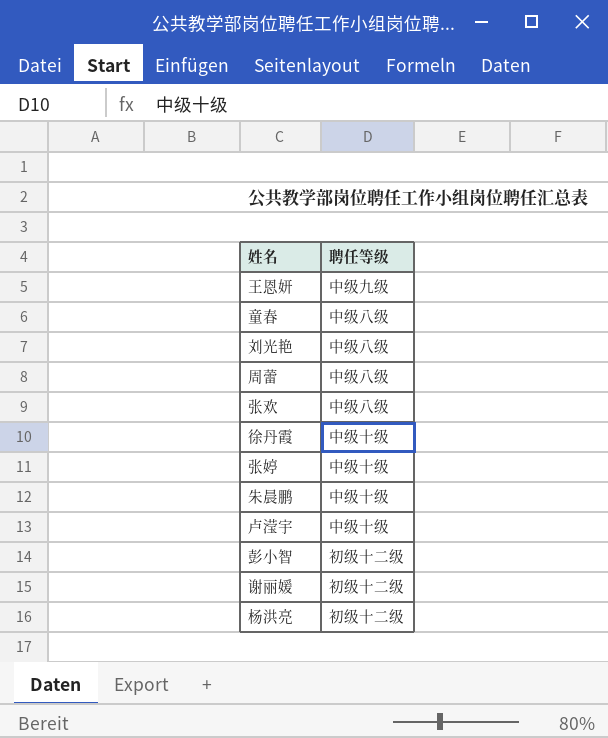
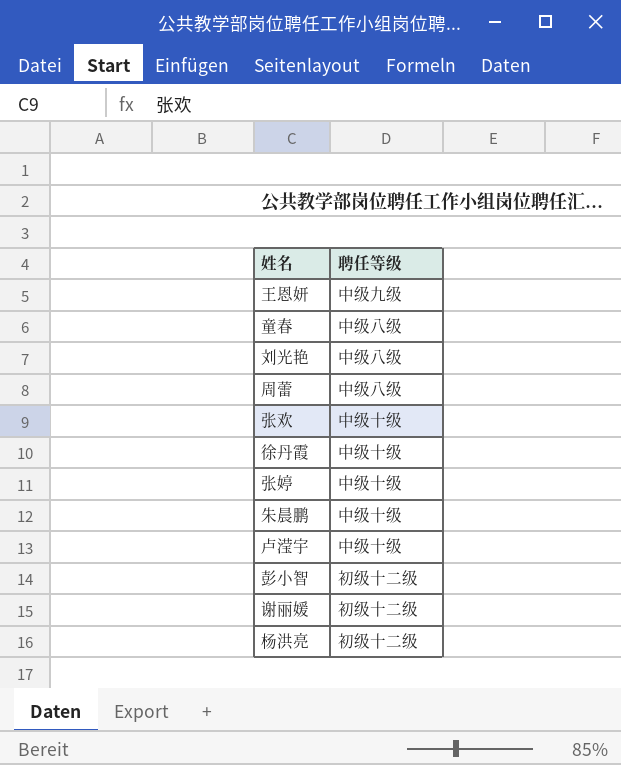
张欢 | 聘任等级: 中级八级 -> 中级十级

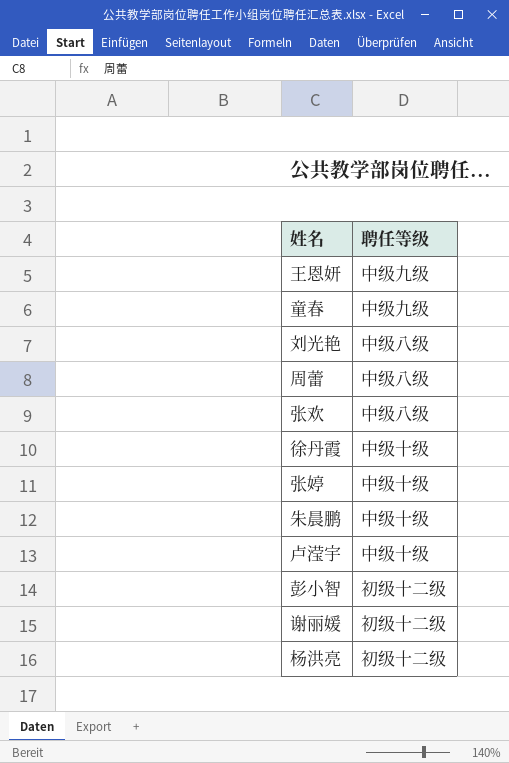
童春 | 聘任等级: 中级八级 -> 中级九级
张欢 | 聘任等级: 中级十级 -> 中级八级

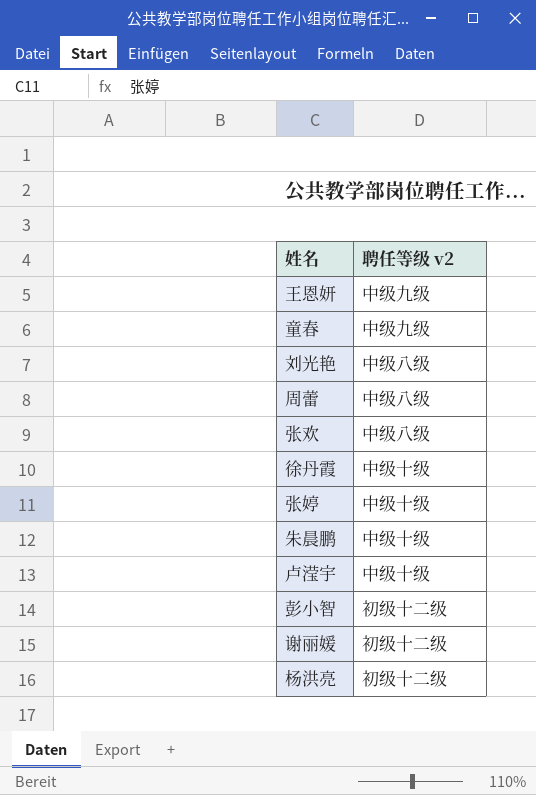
column name: 聘任等级 -> 聘任等级 v2

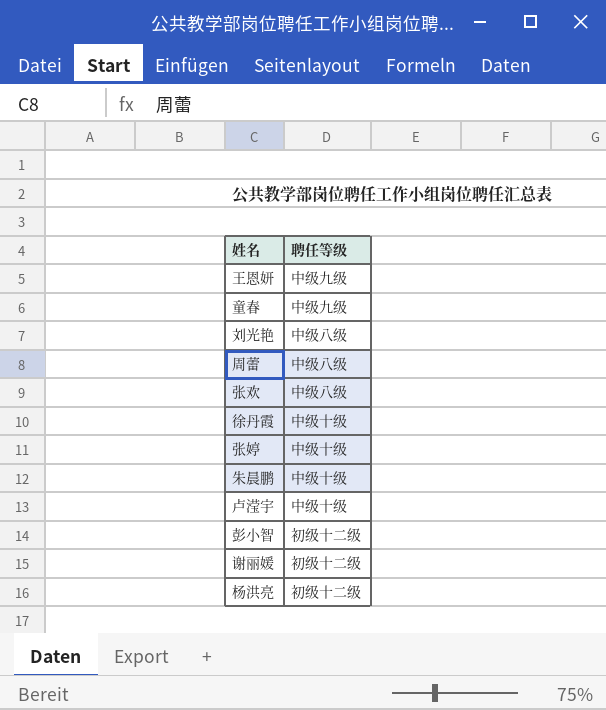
column name: 聘任等级 v2 -> 聘任等级

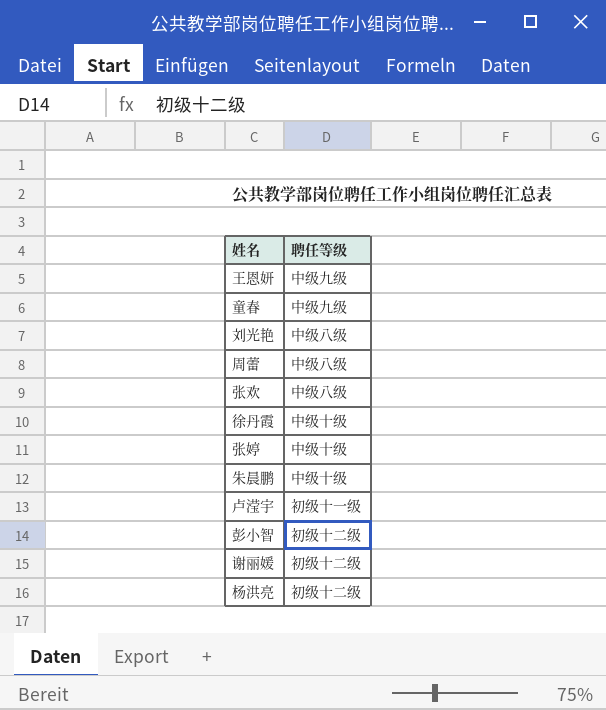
卢滢宇 | 聘任等级: 中级十级 -> 初级十一级

